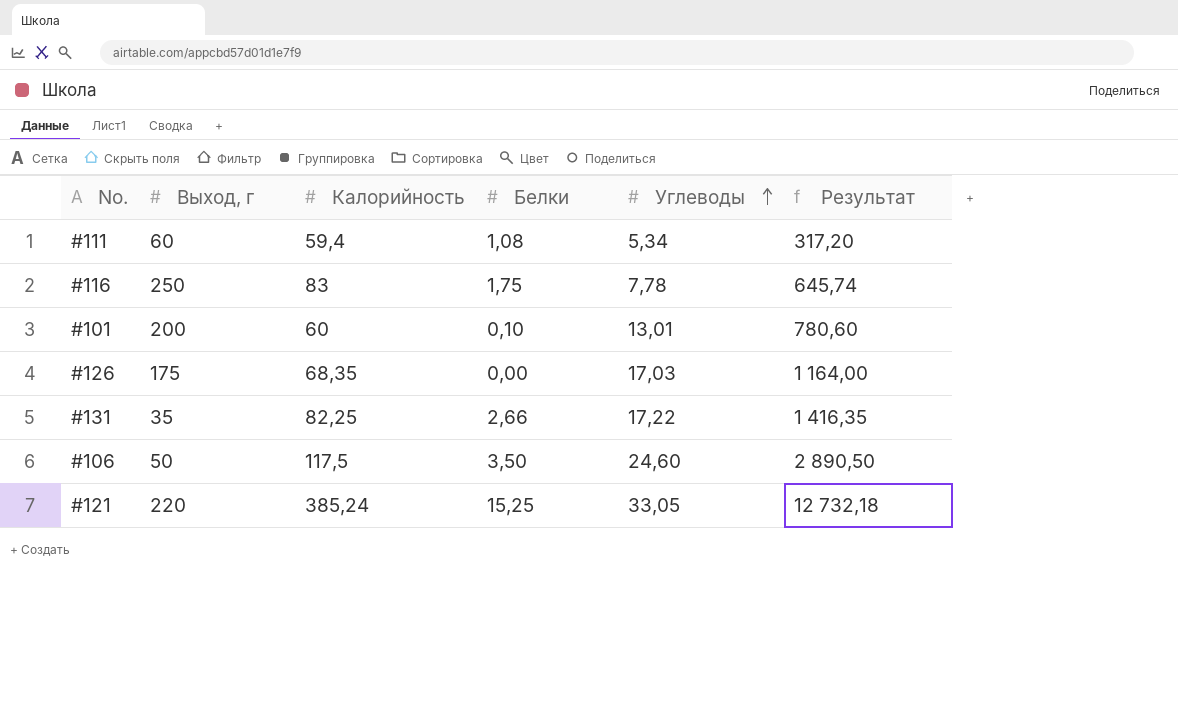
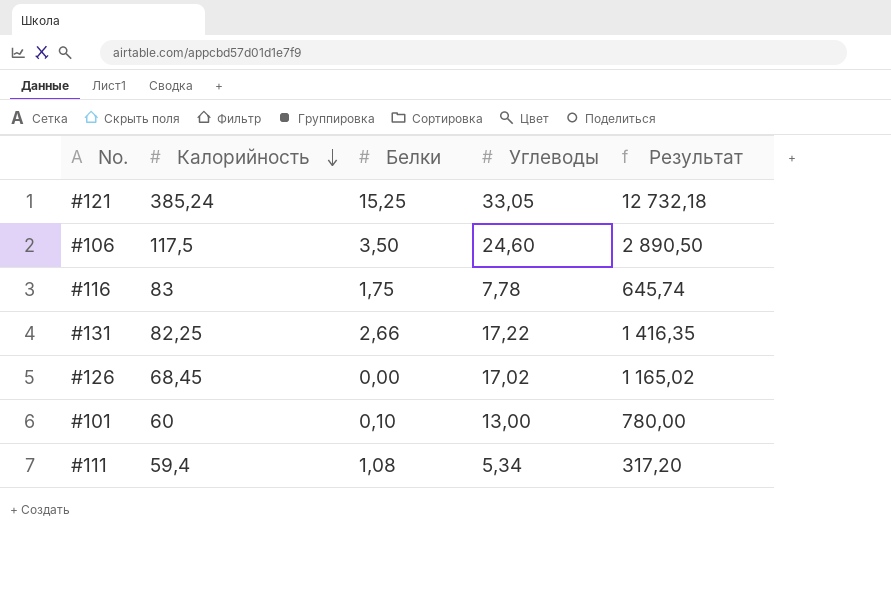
row order: Углеводы ascending -> Калорийность descending
column Выход, г | position: 2 -> none
#126 | Калорийность: 68,35 -> 68,45
#126 | Углеводы: 17,03 -> 17,02
#126 | Результат: 1 164,00 -> 1 165,02
#101 | Углеводы: 13,01 -> 13,00
#101 | Результат: 780,60 -> 780,00

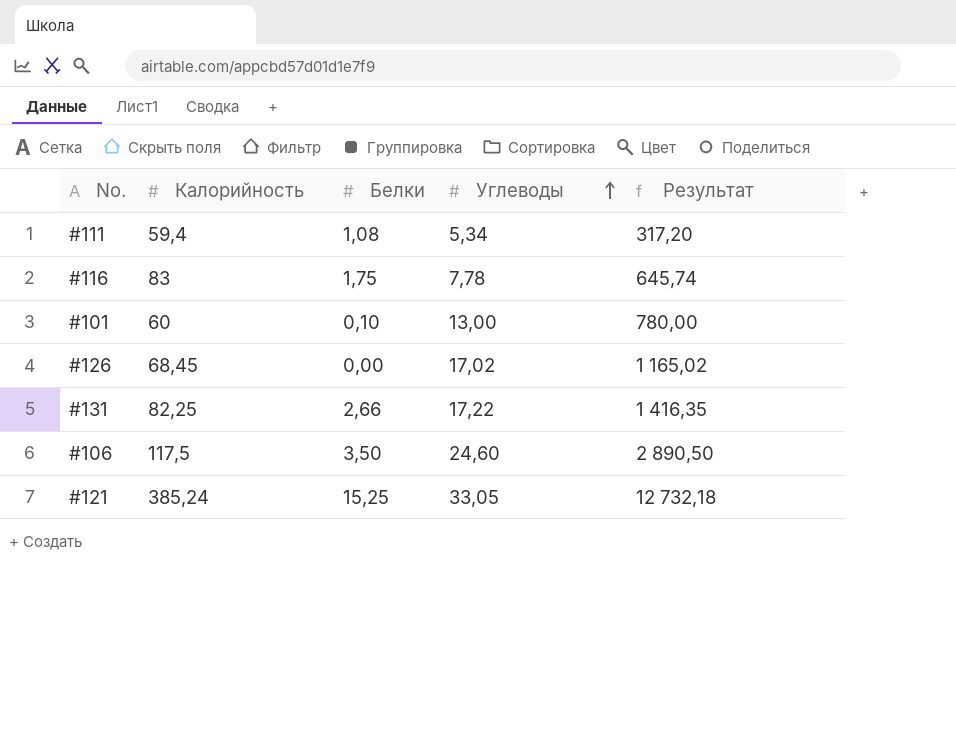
row order: Калорийность descending -> Углеводы ascending

